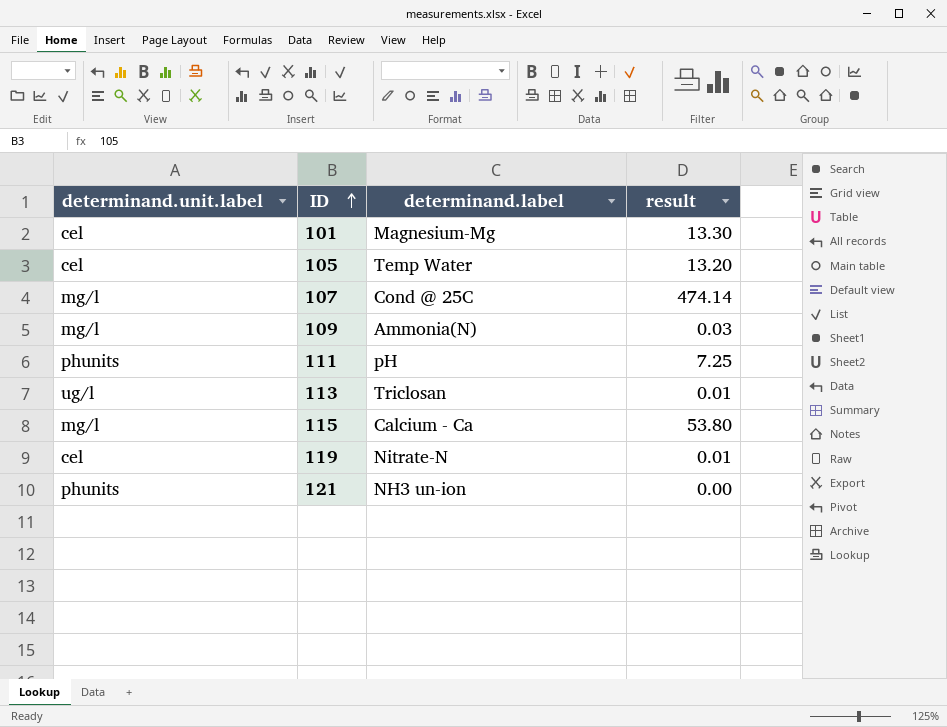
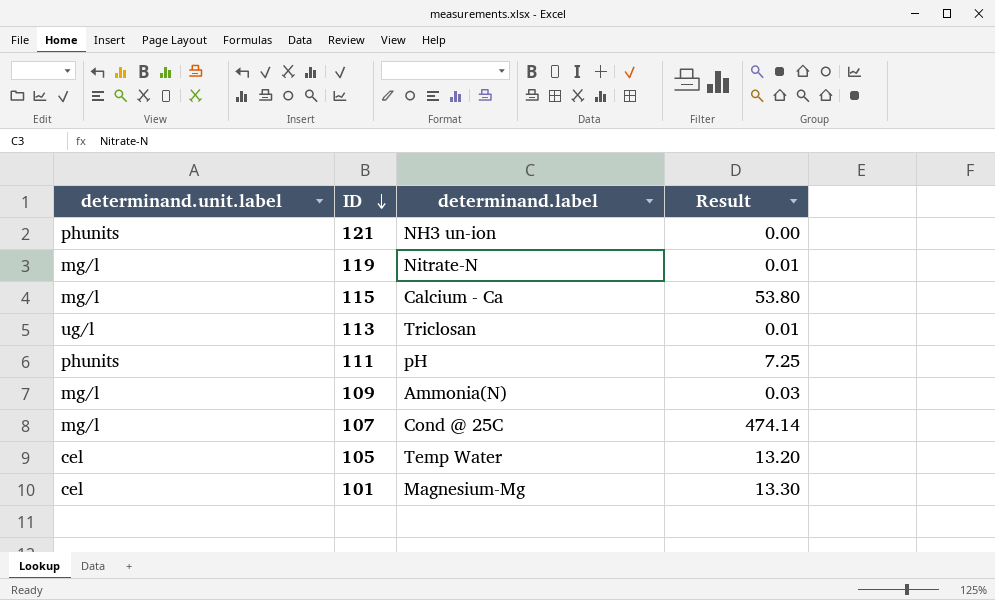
row order: ID ascending -> ID descending
column name: result -> Result
119 | determinand.unit.label: cel -> mg/l

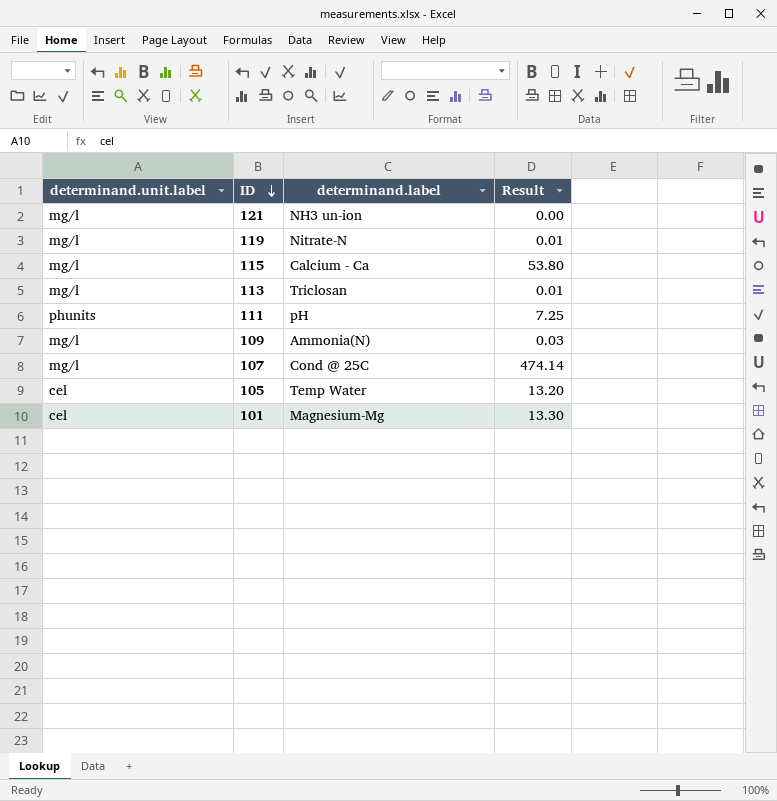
121 | determinand.unit.label: phunits -> mg/l
113 | determinand.unit.label: ug/l -> mg/l

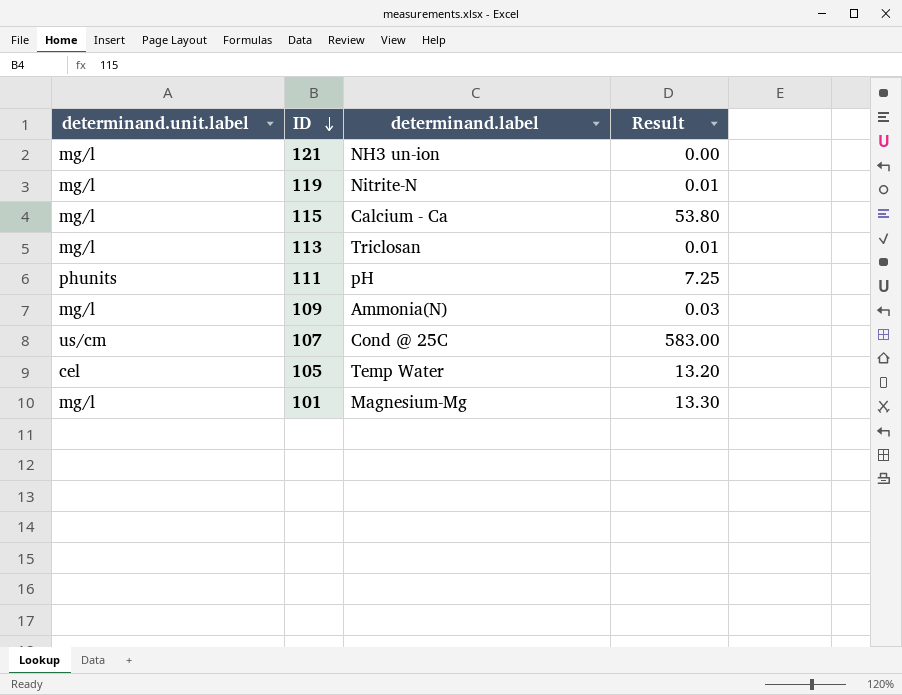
119 | determinand.label: Nitrate-N -> Nitrite-N
107 | determinand.unit.label: mg/l -> us/cm
107 | Result: 474.14 -> 583.00
101 | determinand.unit.label: cel -> mg/l

